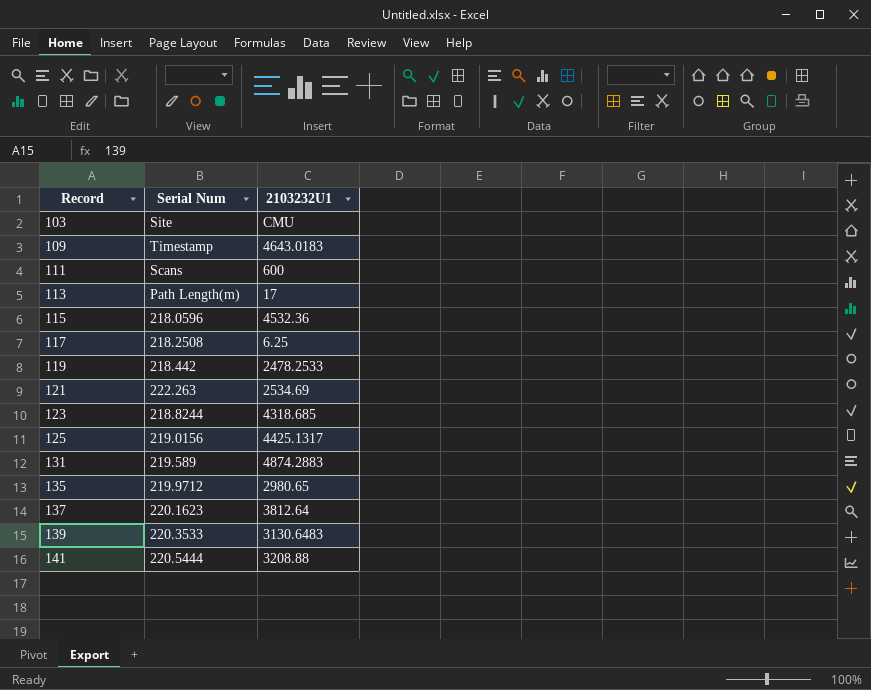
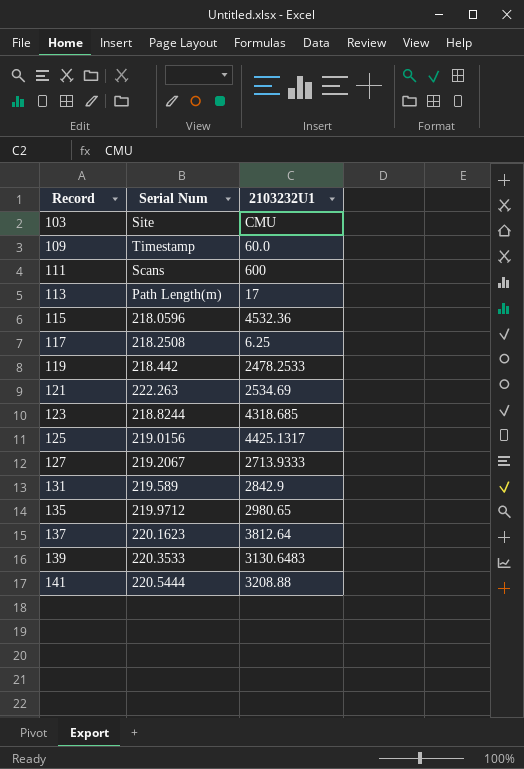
109 | 2103232U1: 4643.0183 -> 60.0
row 127: none -> 219.2067 | 2713.9333
131 | 2103232U1: 4874.2883 -> 2842.9

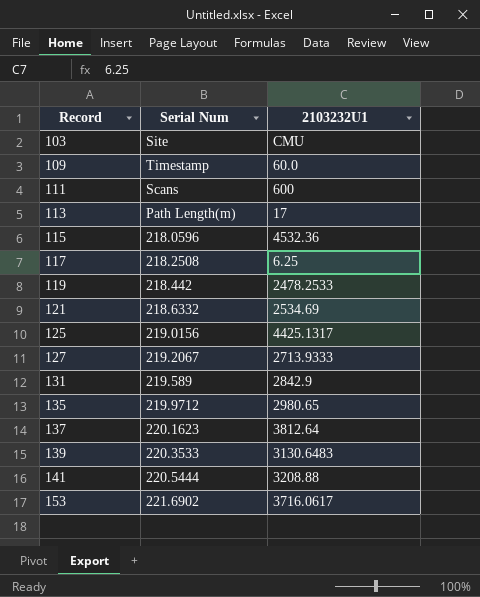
row 123: 218.8244 | 4318.685 -> none
121 | Serial Num: 222.263 -> 218.6332
row 153: none -> 221.6902 | 3716.0617

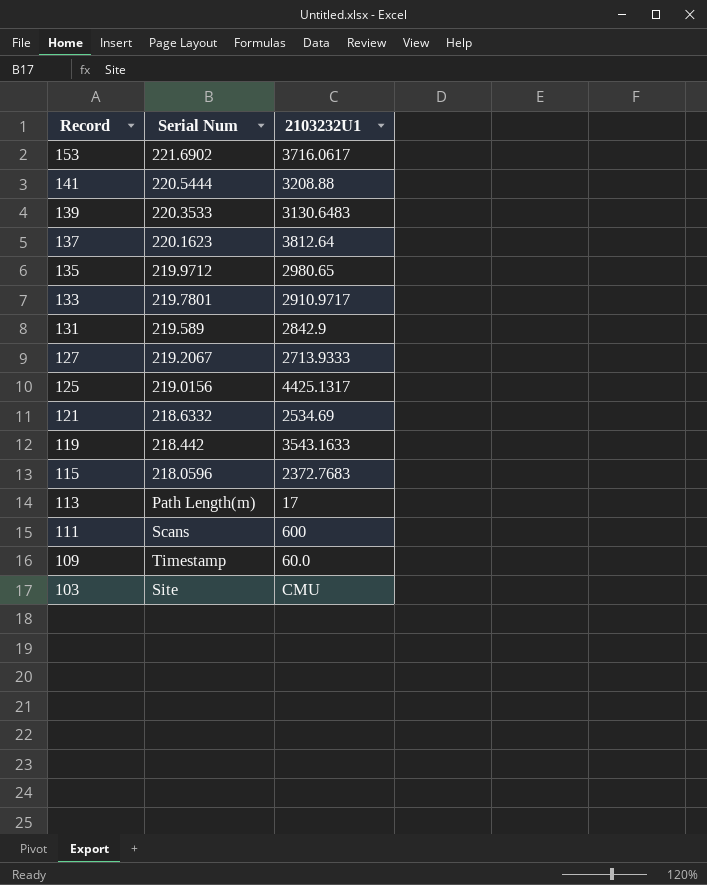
row order: Record ascending -> Record descending
row 117: 218.2508 | 6.25 -> none
row 133: none -> 219.7801 | 2910.9717
119 | 2103232U1: 2478.2533 -> 3543.1633
115 | 2103232U1: 4532.36 -> 2372.7683

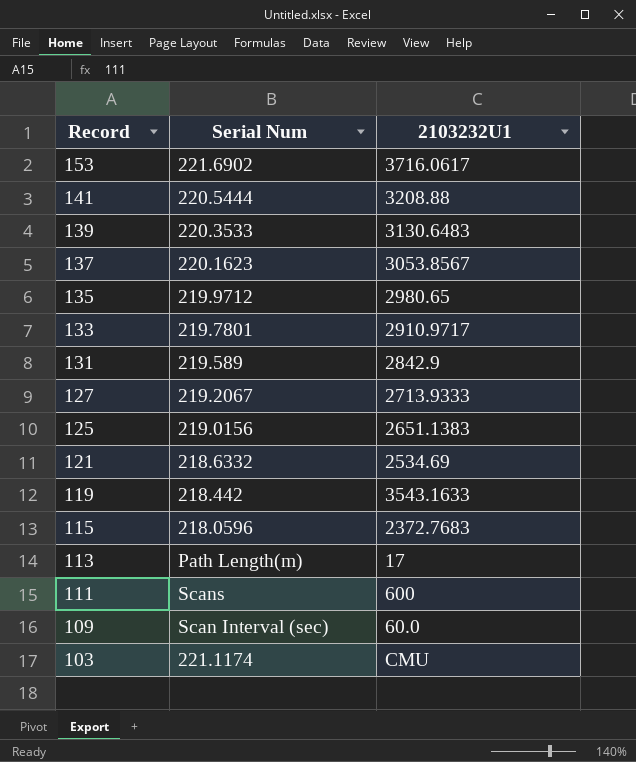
137 | 2103232U1: 3812.64 -> 3053.8567
125 | 2103232U1: 4425.1317 -> 2651.1383
109 | Serial Num: Timestamp -> Scan Interval (sec)
103 | Serial Num: Site -> 221.1174

